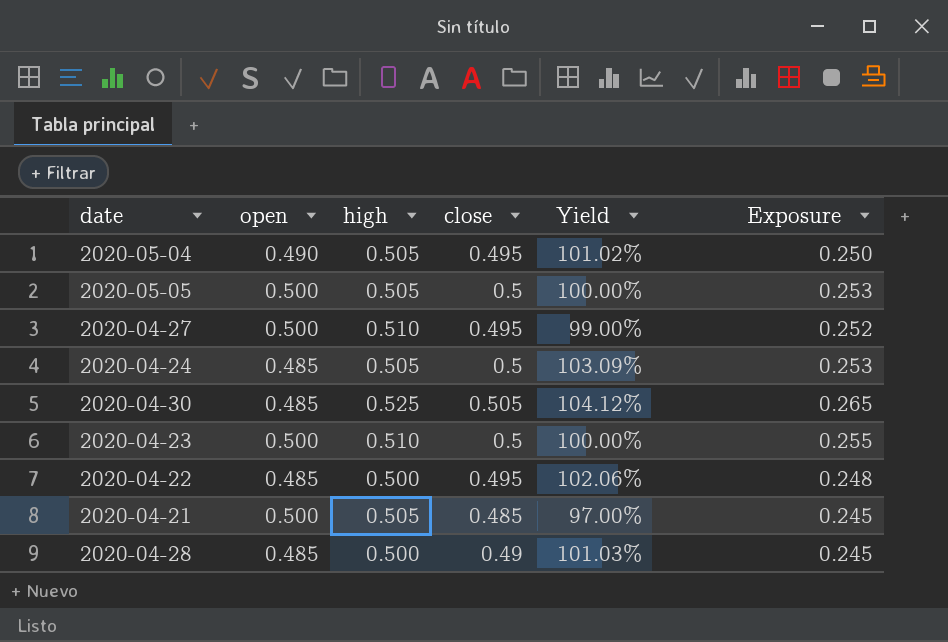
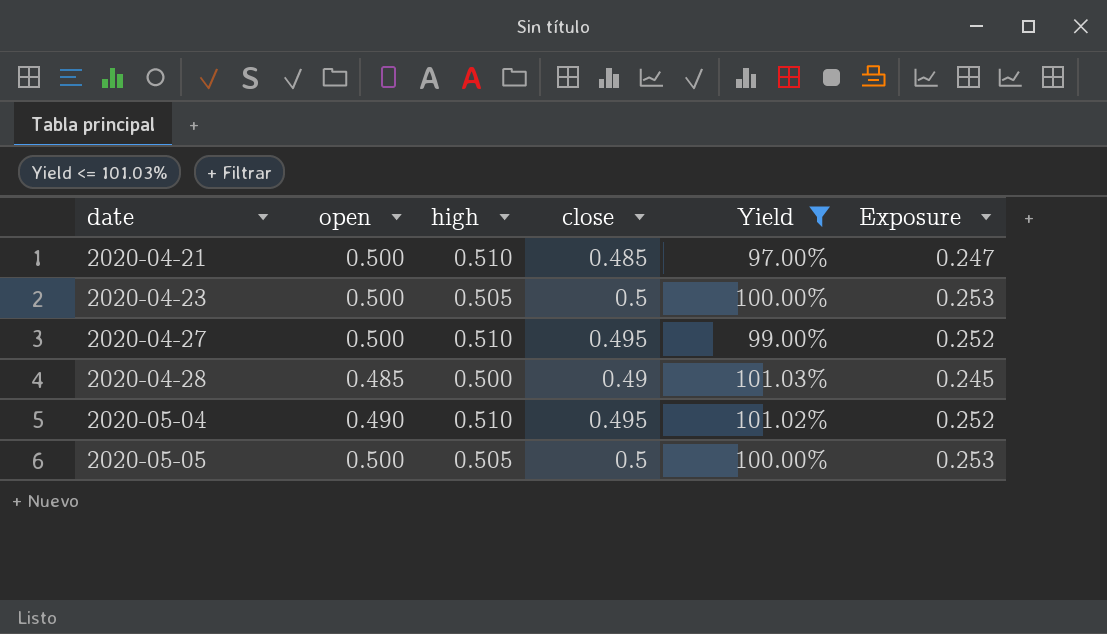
filter: none -> Yield <= 101.03%
row order: none -> date ascending
2020-04-21 | high: 0.505 -> 0.510
2020-04-21 | Exposure: 0.245 -> 0.247
2020-04-23 | high: 0.510 -> 0.505
2020-04-23 | Exposure: 0.255 -> 0.253
2020-05-04 | high: 0.505 -> 0.510
2020-05-04 | Exposure: 0.250 -> 0.252

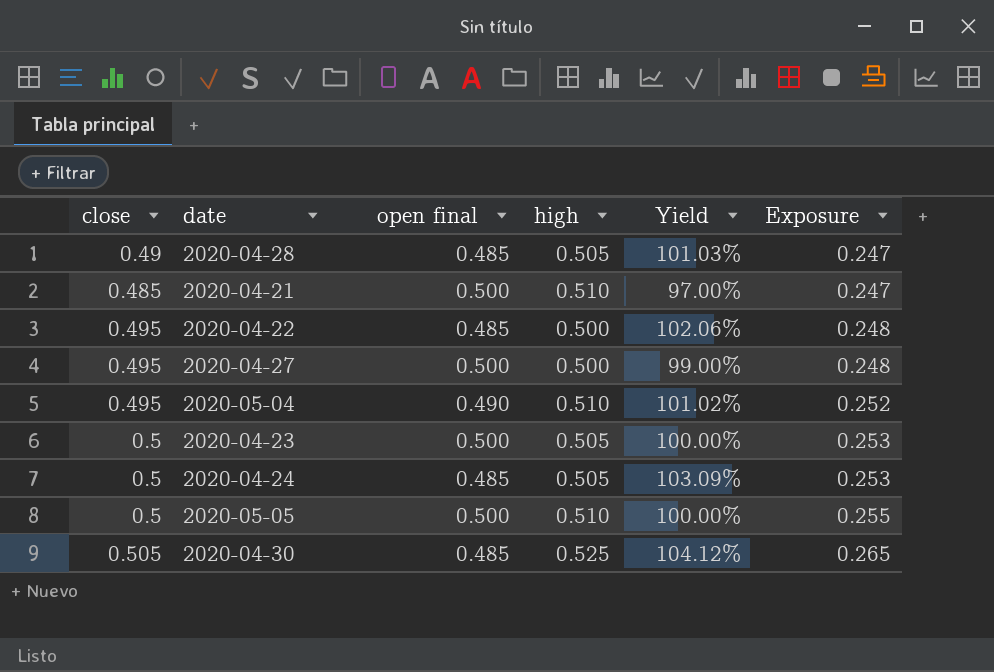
filter: Yield <= 101.03% -> none
row order: date ascending -> Exposure ascending
column close | position: 4 -> 1
column name: open -> open final
2020-04-28 | high: 0.500 -> 0.505
2020-04-28 | Exposure: 0.245 -> 0.247
2020-04-27 | high: 0.510 -> 0.500
2020-04-27 | Exposure: 0.252 -> 0.248
2020-05-05 | high: 0.505 -> 0.510
2020-05-05 | Exposure: 0.253 -> 0.255

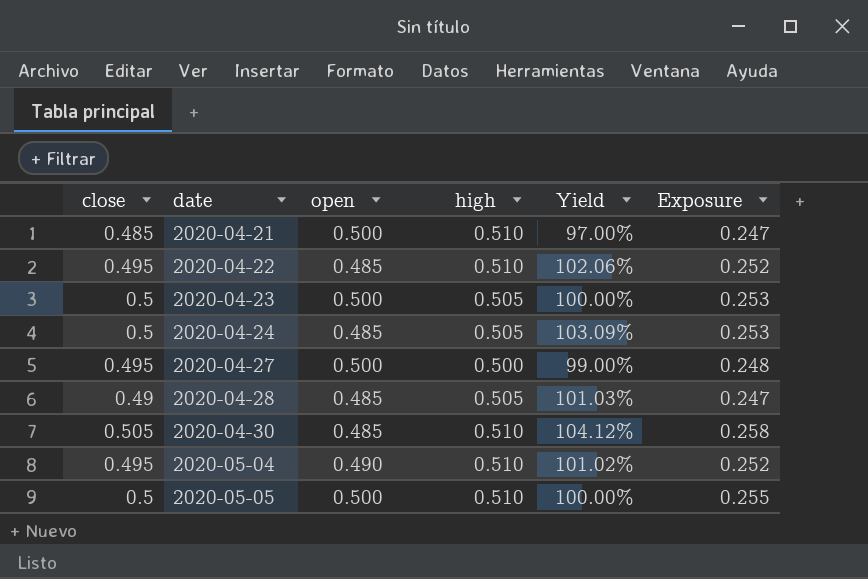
row order: Exposure ascending -> date ascending
column name: open final -> open
2020-04-22 | high: 0.500 -> 0.510
2020-04-22 | Exposure: 0.248 -> 0.252
2020-04-30 | high: 0.525 -> 0.510
2020-04-30 | Exposure: 0.265 -> 0.258

